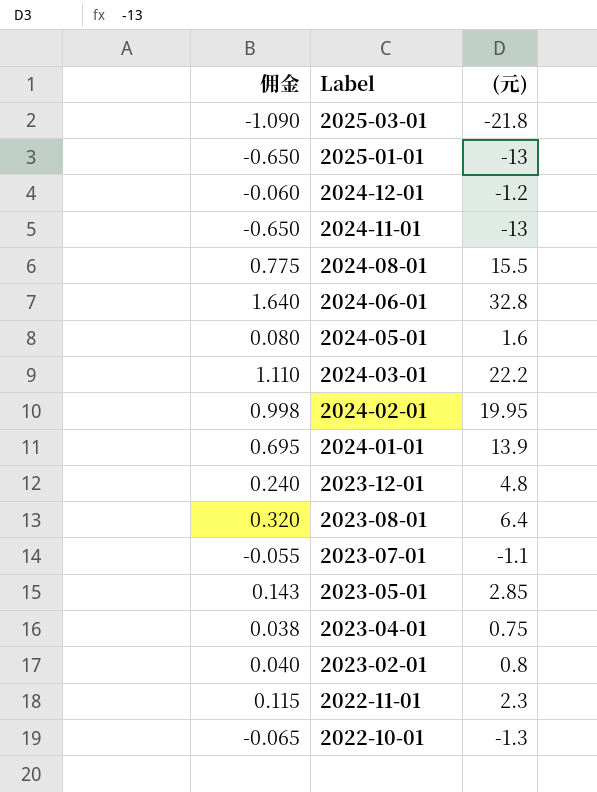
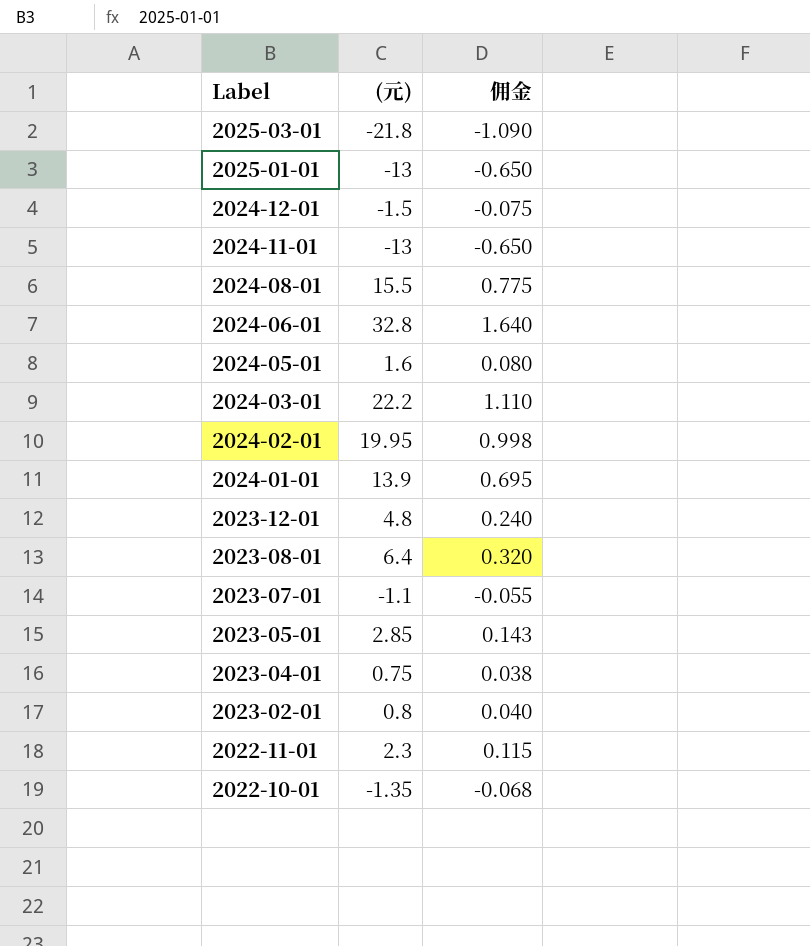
column 佣金 | position: 1 -> 3
2024-12-01 | (元): -1.2 -> -1.5
2024-12-01 | 佣金: -0.060 -> -0.075
2022-10-01 | (元): -1.3 -> -1.35
2022-10-01 | 佣金: -0.065 -> -0.068

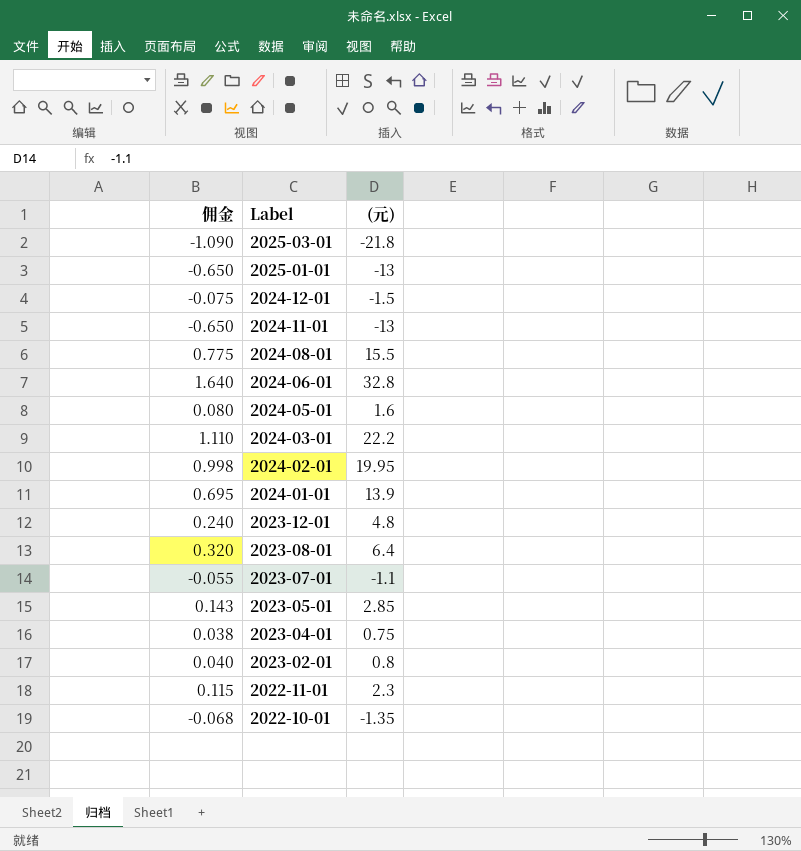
column 佣金 | position: 3 -> 1

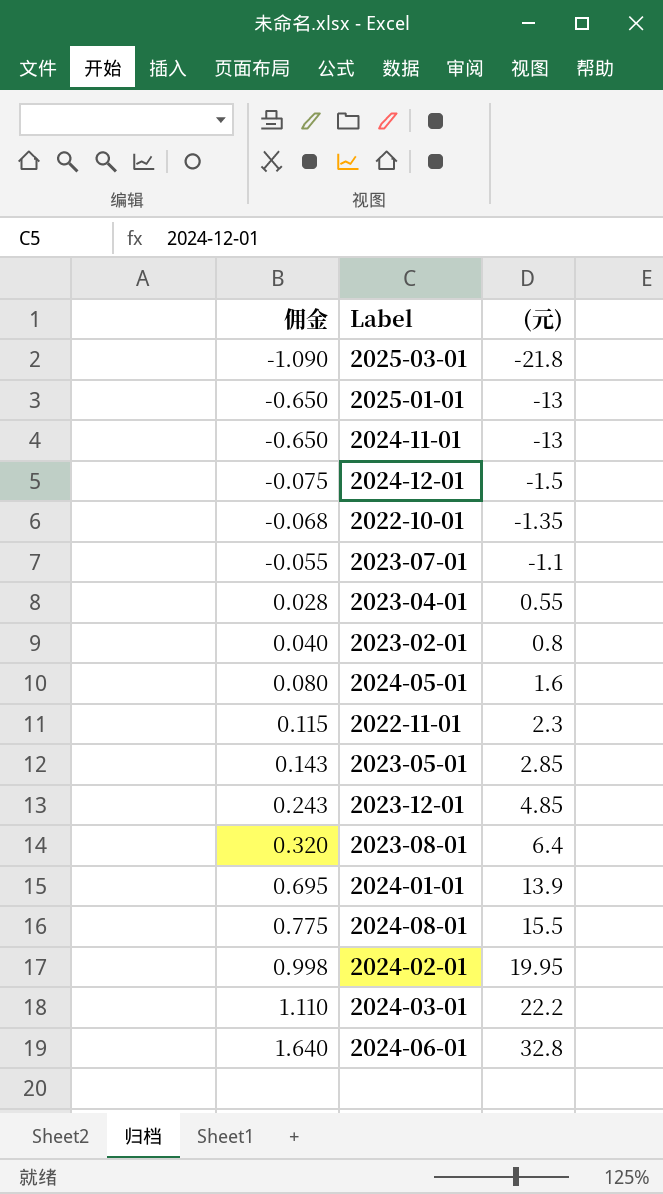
row order: Label descending -> 佣金 ascending
2023-04-01 | 佣金: 0.038 -> 0.028
2023-04-01 | (元): 0.75 -> 0.55
2023-12-01 | 佣金: 0.240 -> 0.243
2023-12-01 | (元): 4.8 -> 4.85

